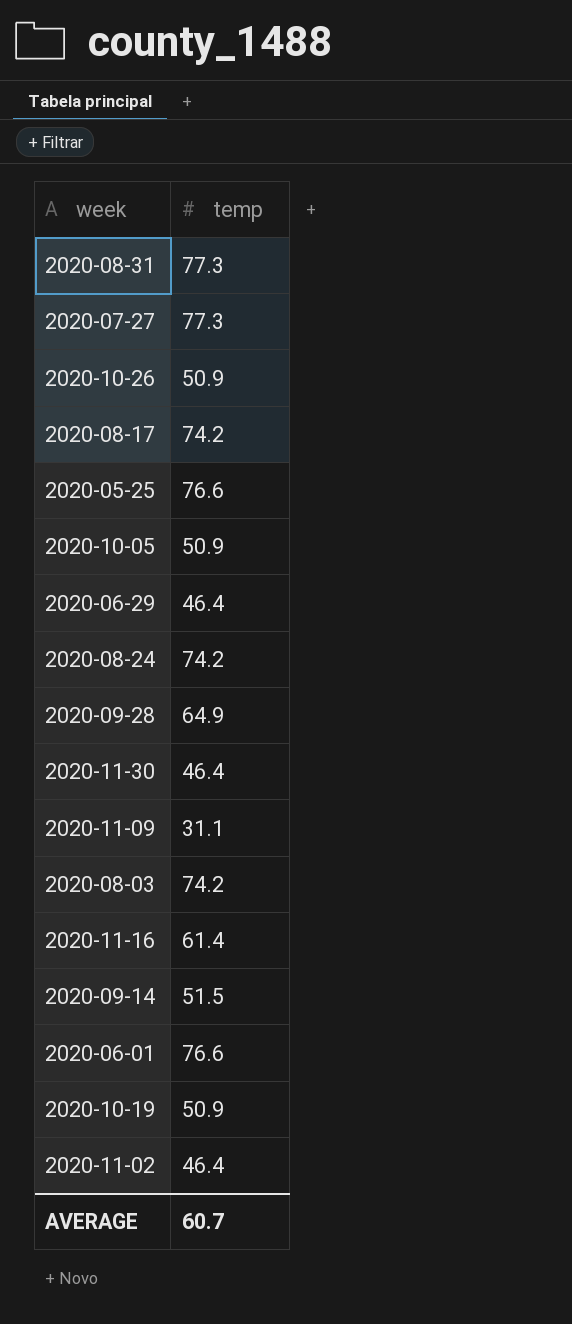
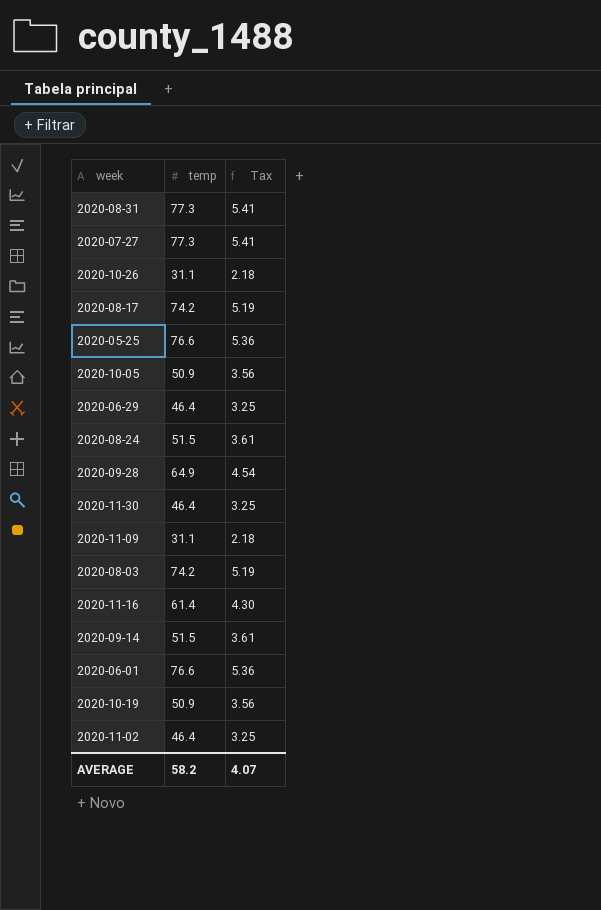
column Tax | formula: none -> [temp] * 0.07
2020-10-26 | temp: 50.9 -> 31.1
2020-08-24 | temp: 74.2 -> 51.5
AVERAGE | temp: 60.7 -> 58.2

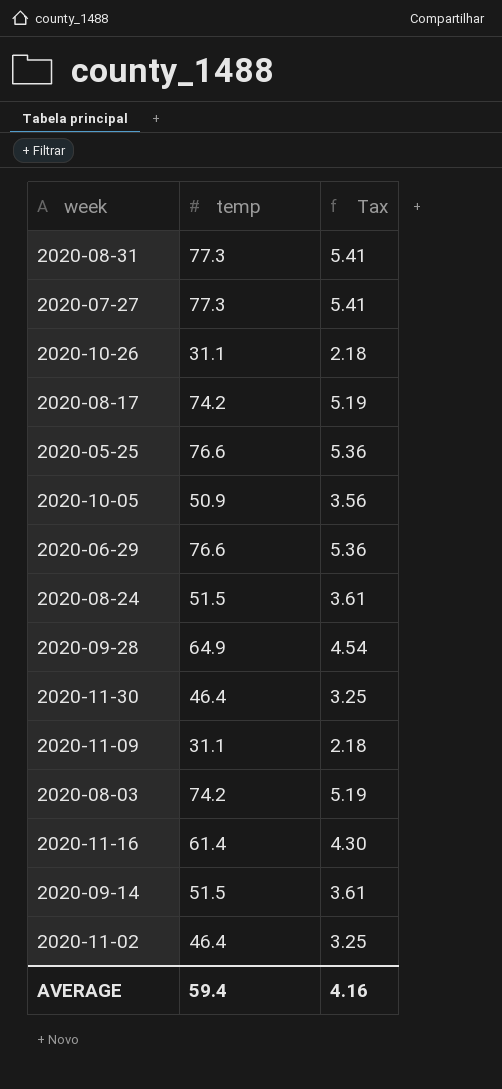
row 2020-06-01: 76.6 | 5.36 -> none
row 2020-10-19: 50.9 | 3.56 -> none
2020-06-29 | temp: 46.4 -> 76.6
2020-06-29 | Tax: 3.25 -> 5.36
AVERAGE | temp: 58.2 -> 59.4
AVERAGE | Tax: 4.07 -> 4.16

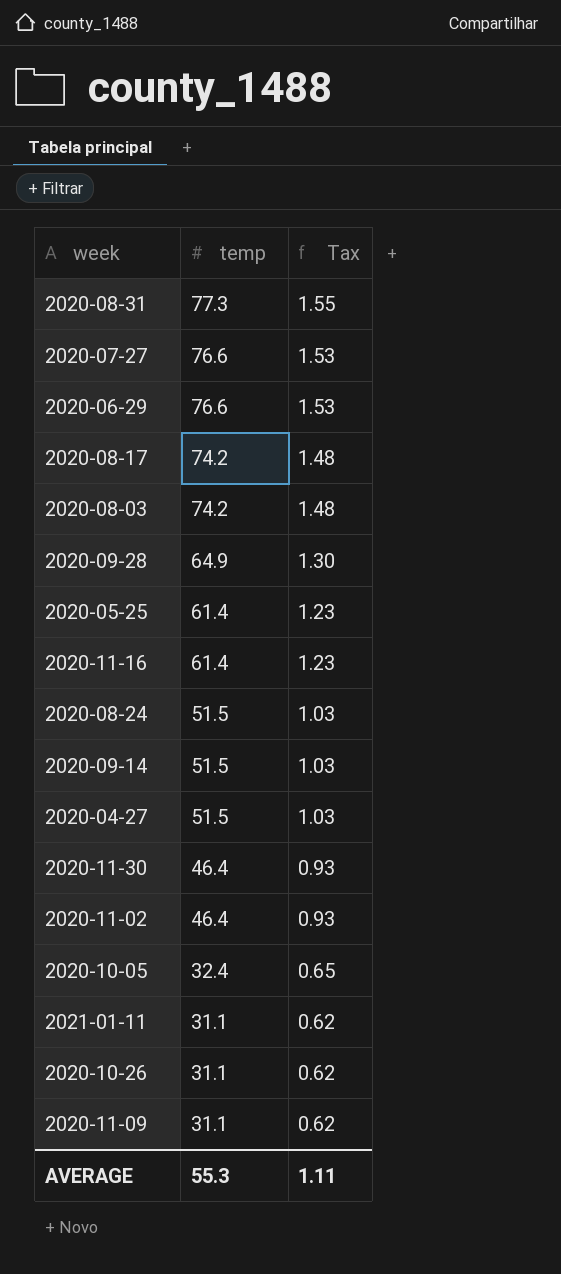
row order: none -> temp descending
column Tax | formula: [temp] * 0.07 -> [temp] * 0.02
2020-07-27 | temp: 77.3 -> 76.6
2020-05-25 | temp: 76.6 -> 61.4
row 2020-04-27: none -> 51.5 | 1.03
2020-10-05 | temp: 50.9 -> 32.4
row 2021-01-11: none -> 31.1 | 0.62
AVERAGE | temp: 59.4 -> 55.3
AVERAGE | Tax: 4.16 -> 1.11

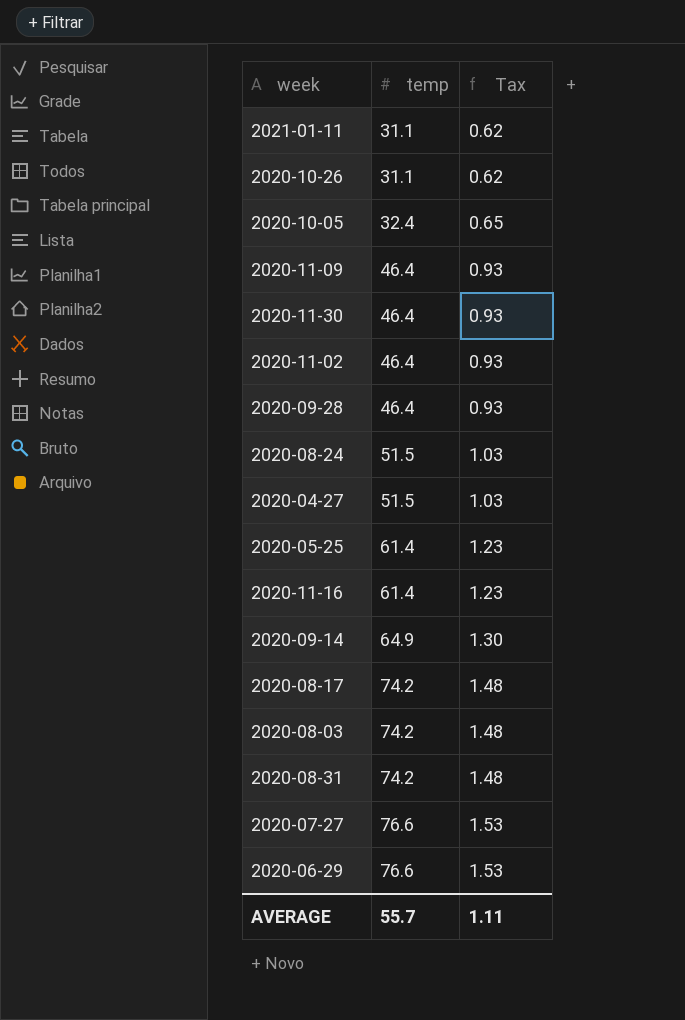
row order: temp descending -> temp ascending
2020-11-09 | temp: 31.1 -> 46.4
2020-11-09 | Tax: 0.62 -> 0.93
2020-09-28 | temp: 64.9 -> 46.4
2020-09-28 | Tax: 1.30 -> 0.93
2020-09-14 | temp: 51.5 -> 64.9
2020-09-14 | Tax: 1.03 -> 1.30
2020-08-31 | temp: 77.3 -> 74.2
2020-08-31 | Tax: 1.55 -> 1.48
AVERAGE | temp: 55.3 -> 55.7

